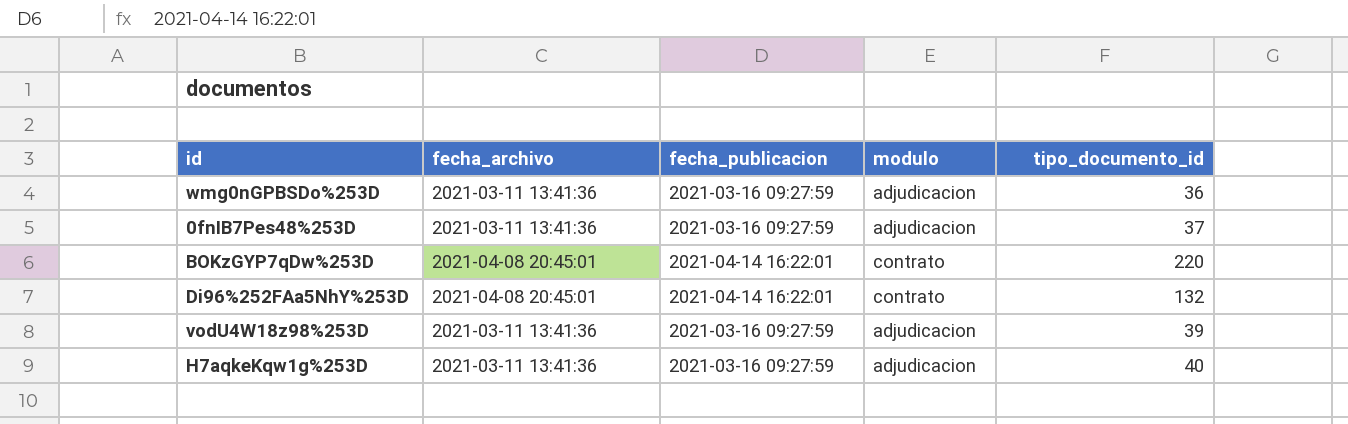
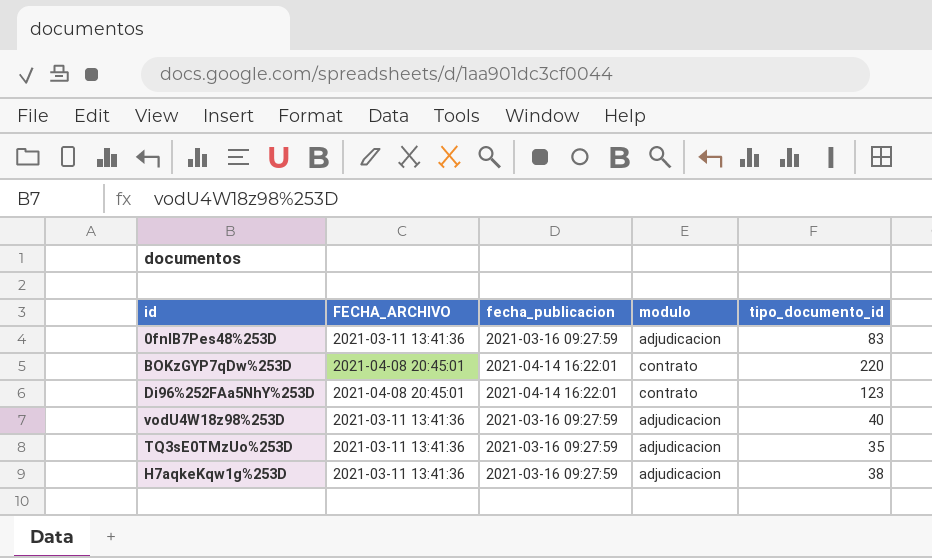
column name: fecha_archivo -> FECHA_ARCHIVO
row wmg0nGPBSDo%253D: 2021-03-11 13:41:36 | 2021-03-16 09:27:59 | adjudicacion | 36 -> none
0fnIB7Pes48%253D | tipo_documento_id: 37 -> 83
Di96%252FAa5NhY%253D | tipo_documento_id: 132 -> 123
vodU4W18z98%253D | tipo_documento_id: 39 -> 40
row TQ3sE0TMzUo%253D: none -> 2021-03-11 13:41:36 | 2021-03-16 09:27:59 | adjudicacion | 35
H7aqkeKqw1g%253D | tipo_documento_id: 40 -> 38

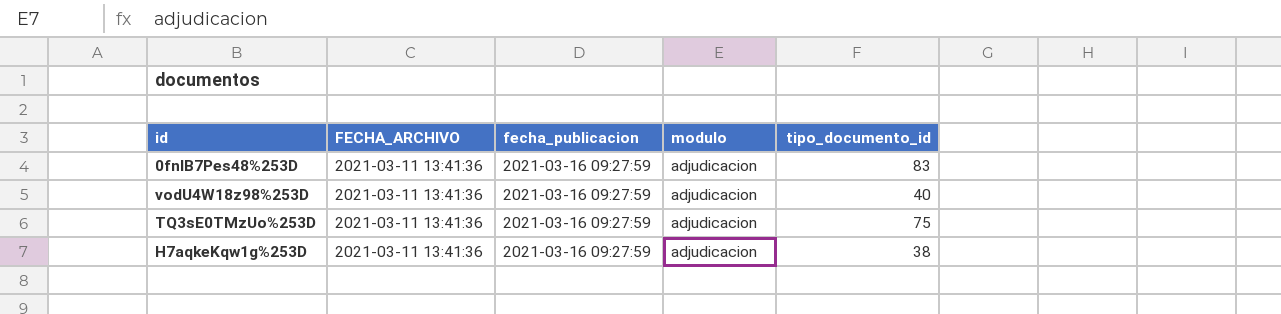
row BOKzGYP7qDw%253D: 2021-04-08 20:45:01 | 2021-04-14 16:22:01 | contrato | 220 -> none
row Di96%252FAa5NhY%253D: 2021-04-08 20:45:01 | 2021-04-14 16:22:01 | contrato | 123 -> none
TQ3sE0TMzUo%253D | tipo_documento_id: 35 -> 75

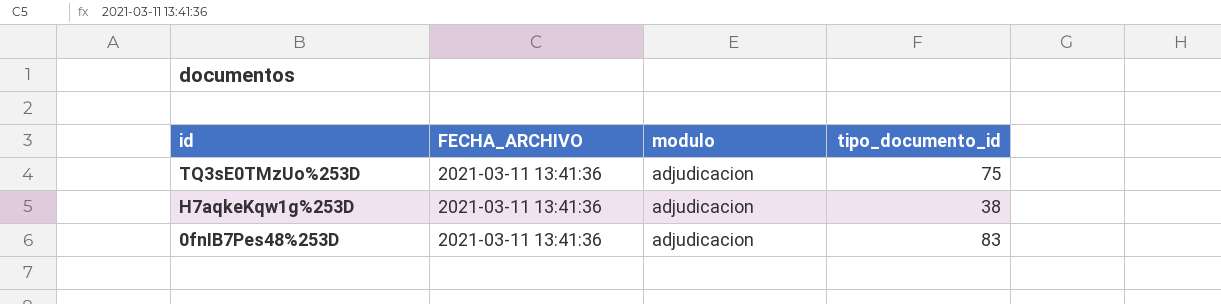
row order: none -> id descending
column fecha_publicacion | position: 3 -> none
row vodU4W18z98%253D: 2021-03-11 13:41:36 | 2021-03-16 09:27:59 | adjudicacion | 40 -> none

